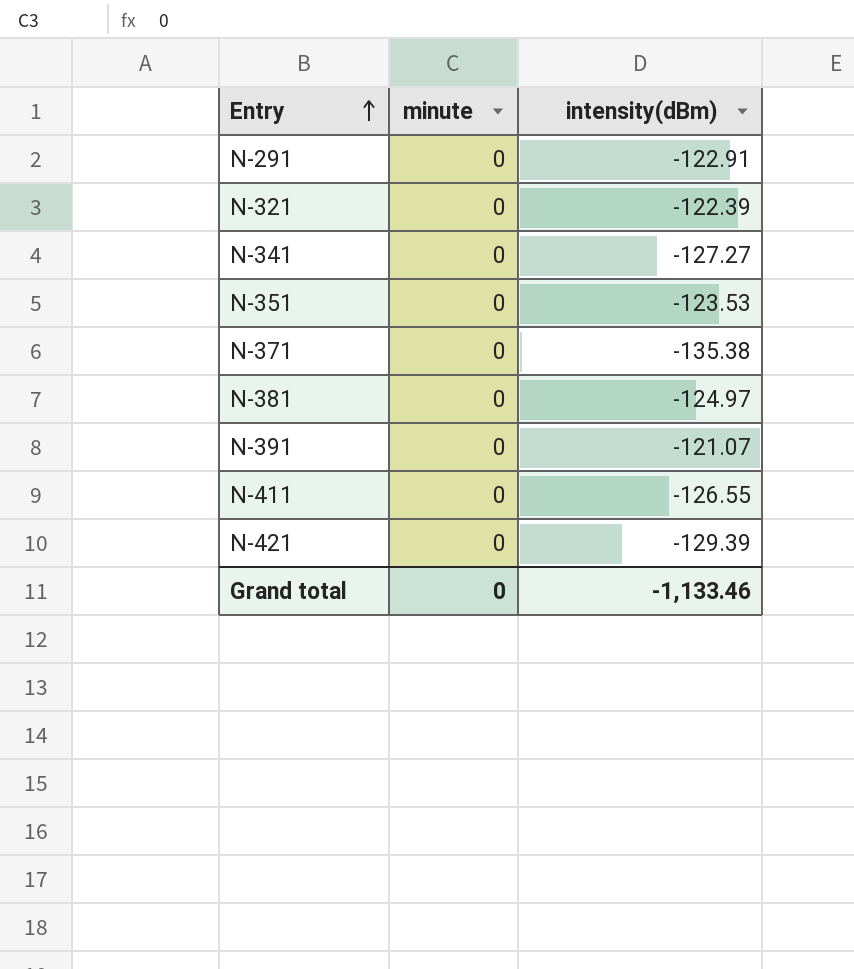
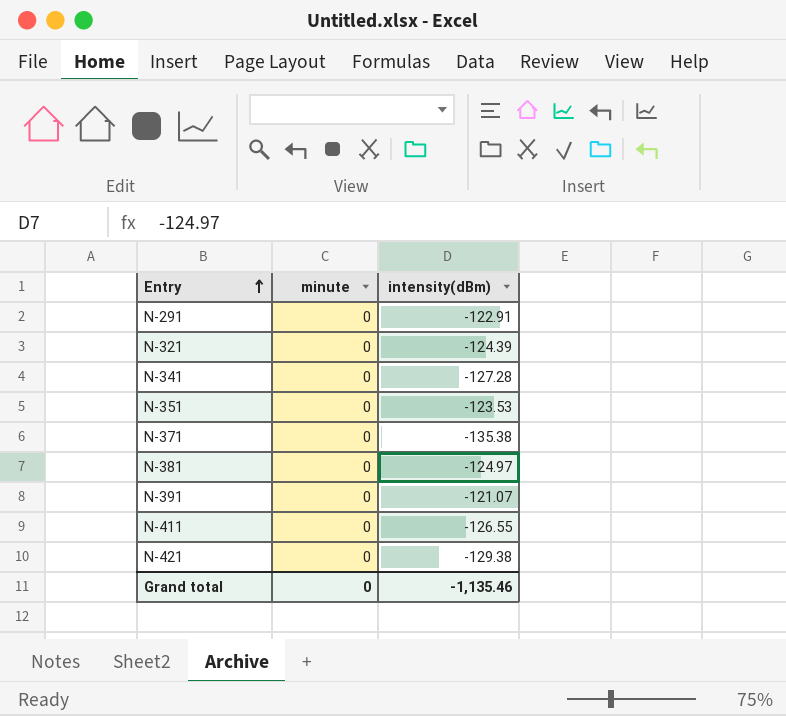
N-321 | intensity(dBm): -122.39 -> -124.39
N-341 | intensity(dBm): -127.27 -> -127.28
N-421 | intensity(dBm): -129.39 -> -129.38
Grand total | intensity(dBm): -1,133.46 -> -1,135.46

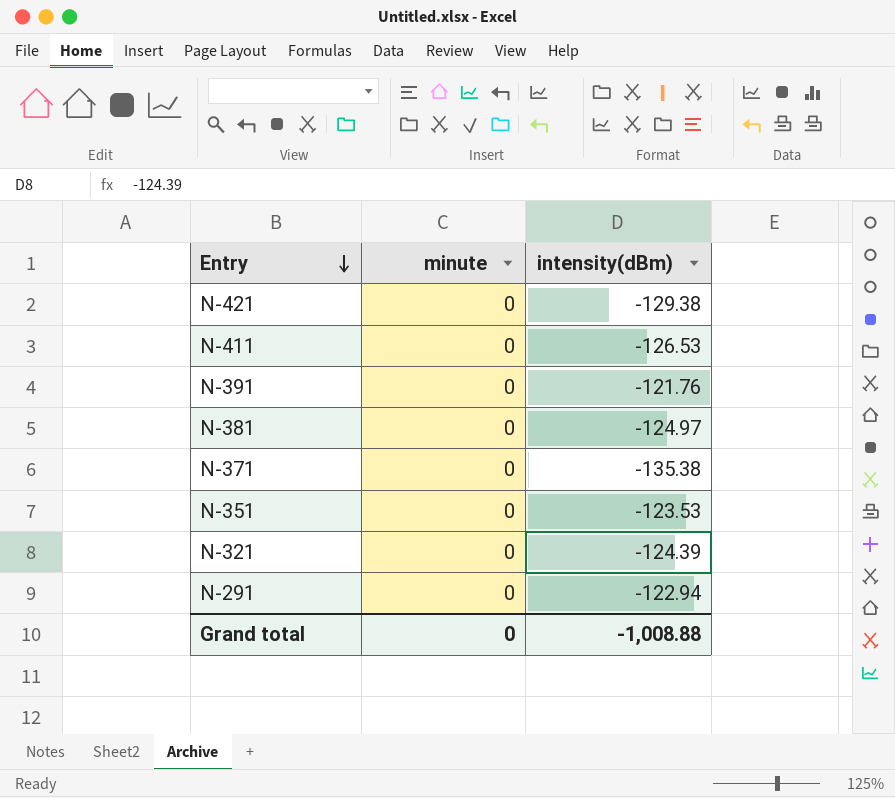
row order: Entry ascending -> Entry descending
row N-341: 0 | -127.28 -> none
N-411 | intensity(dBm): -126.55 -> -126.53
N-391 | intensity(dBm): -121.07 -> -121.76
N-291 | intensity(dBm): -122.91 -> -122.94
Grand total | intensity(dBm): -1,135.46 -> -1,008.88

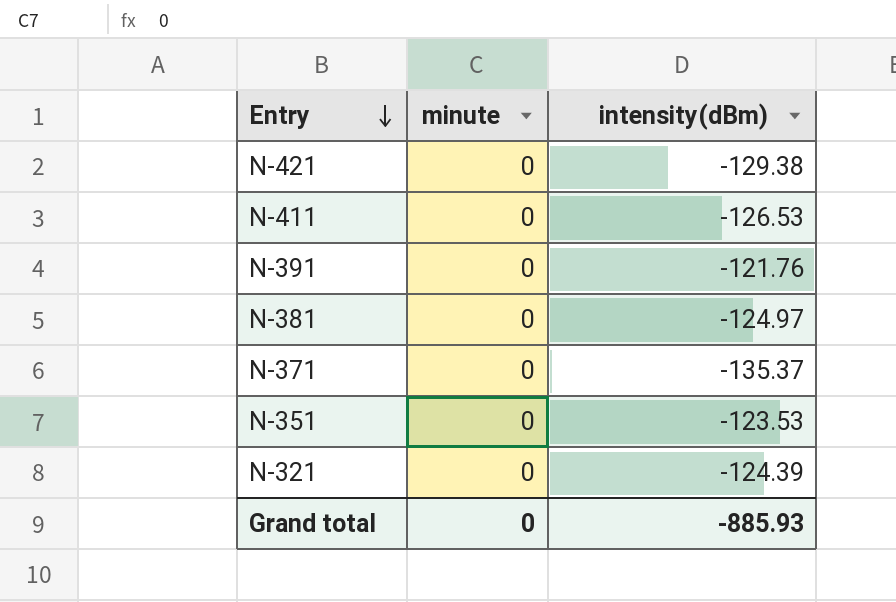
row N-291: 0 | -122.94 -> none
N-371 | intensity(dBm): -135.38 -> -135.37
Grand total | intensity(dBm): -1,008.88 -> -885.93

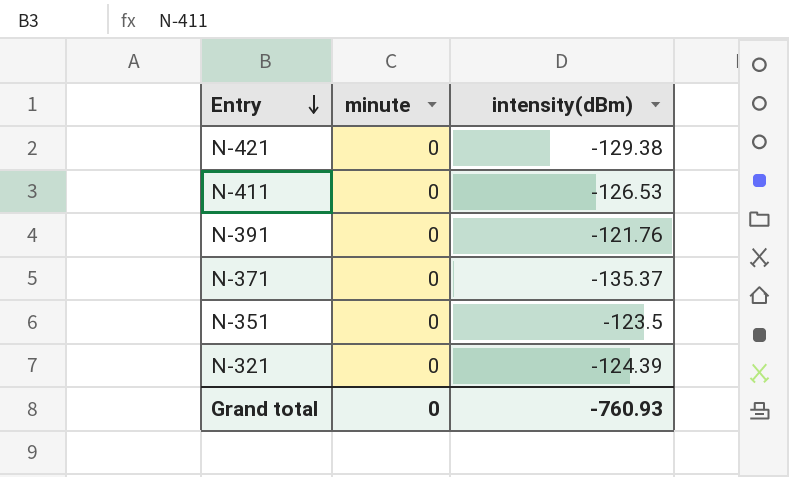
row N-381: 0 | -124.97 -> none
N-351 | intensity(dBm): -123.53 -> -123.5
Grand total | intensity(dBm): -885.93 -> -760.93

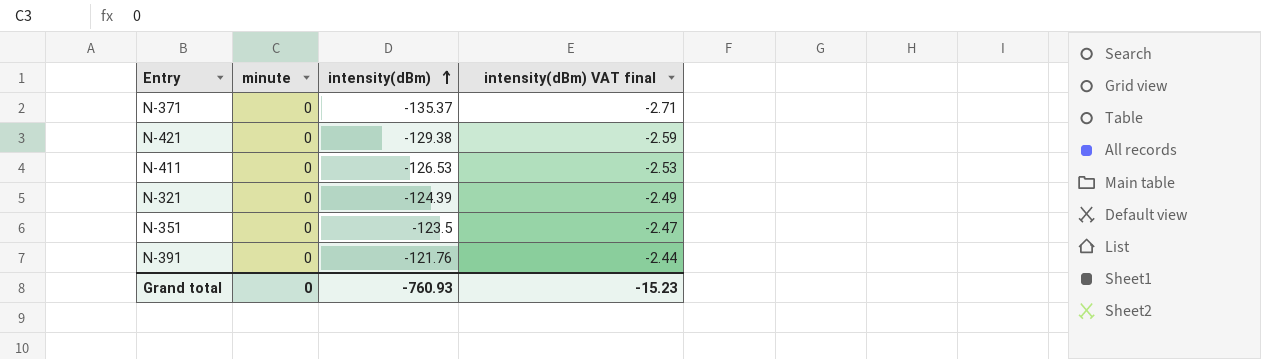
row order: Entry descending -> intensity(dBm) ascending
column intensity(dBm) VAT final | formula: none -> [intensity(dBm)] * 0.02

